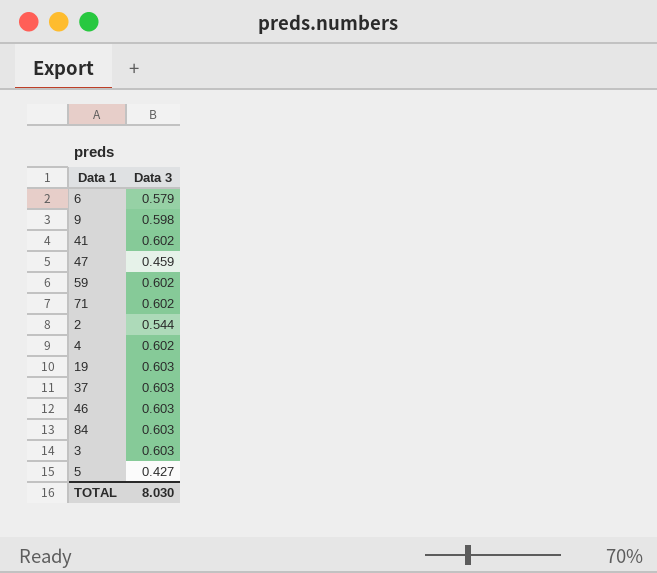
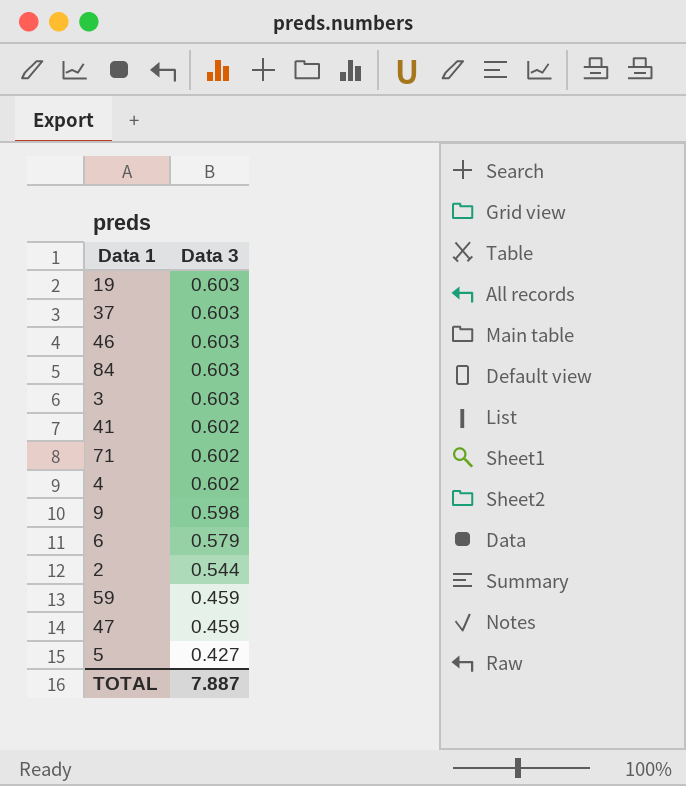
row order: none -> Data 3 descending
59 | Data 3: 0.602 -> 0.459
TOTAL | Data 3: 8.030 -> 7.887

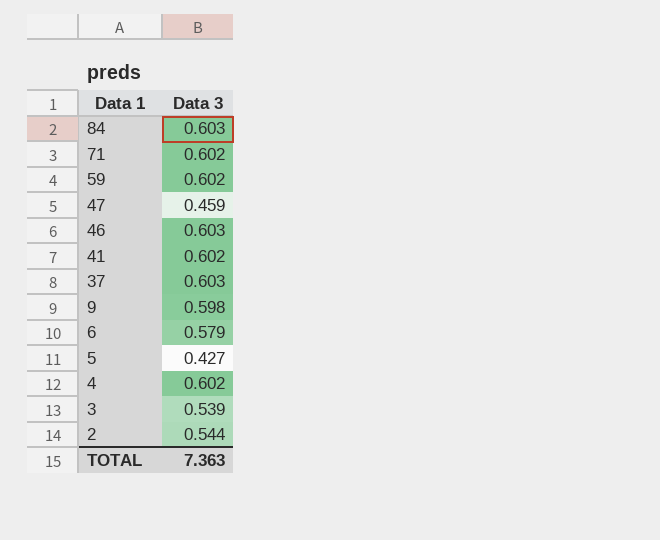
row order: Data 3 descending -> Data 1 descending
row 19: 0.603 -> none
59 | Data 3: 0.459 -> 0.602
3 | Data 3: 0.603 -> 0.539
TOTAL | Data 3: 7.887 -> 7.363

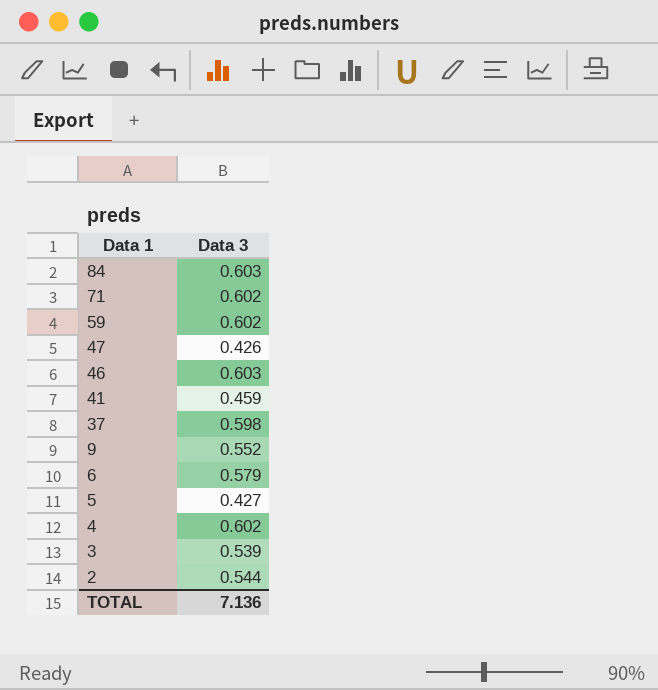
47 | Data 3: 0.459 -> 0.426
41 | Data 3: 0.602 -> 0.459
37 | Data 3: 0.603 -> 0.598
9 | Data 3: 0.598 -> 0.552
TOTAL | Data 3: 7.363 -> 7.136

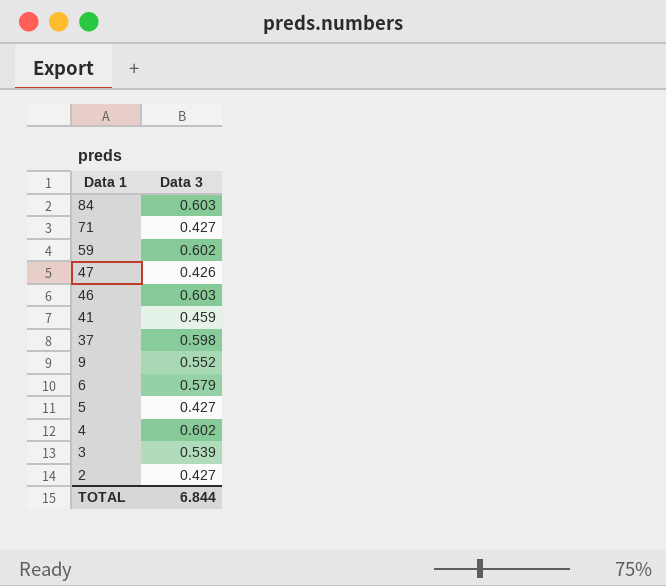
71 | Data 3: 0.602 -> 0.427
2 | Data 3: 0.544 -> 0.427
TOTAL | Data 3: 7.136 -> 6.844

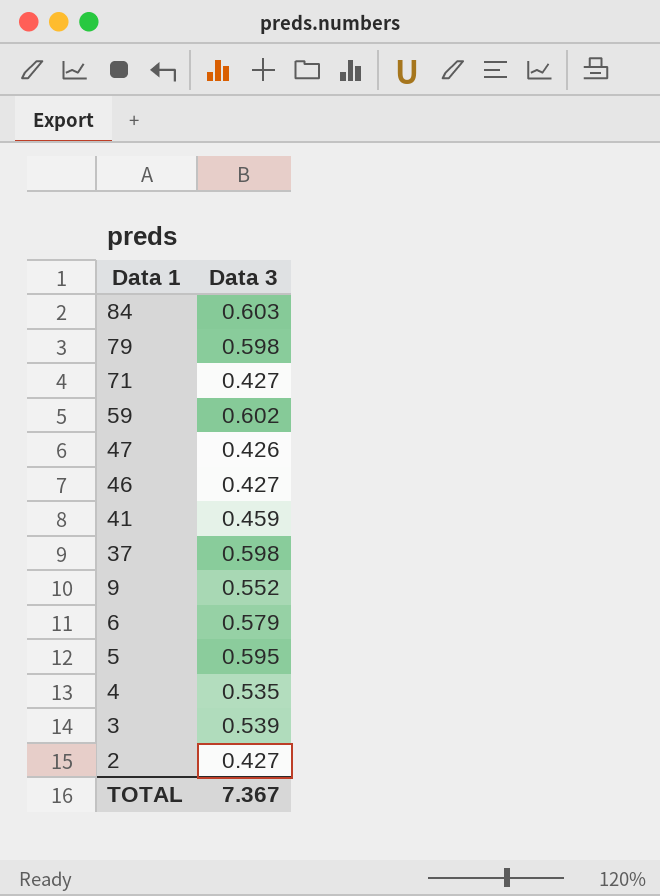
row 79: none -> 0.598
46 | Data 3: 0.603 -> 0.427
5 | Data 3: 0.427 -> 0.595
4 | Data 3: 0.602 -> 0.535
TOTAL | Data 3: 6.844 -> 7.367

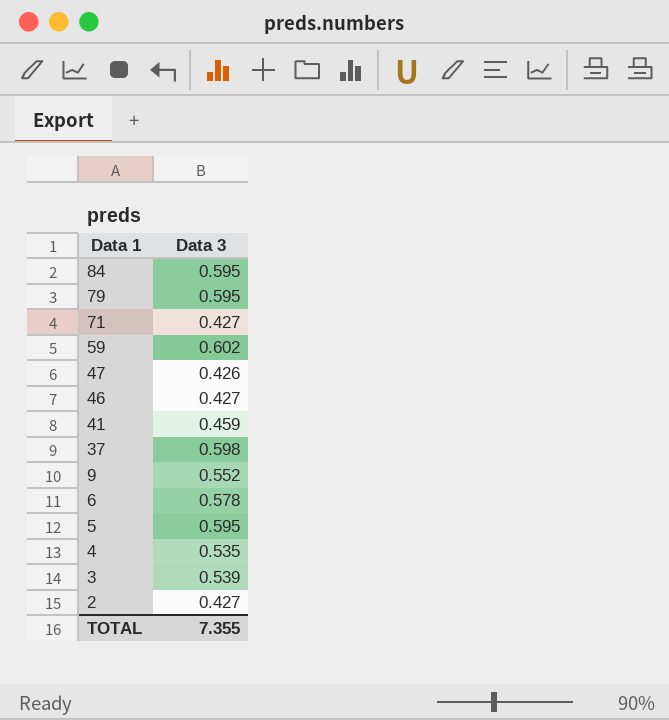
84 | Data 3: 0.603 -> 0.595
79 | Data 3: 0.598 -> 0.595
6 | Data 3: 0.579 -> 0.578
TOTAL | Data 3: 7.367 -> 7.355

